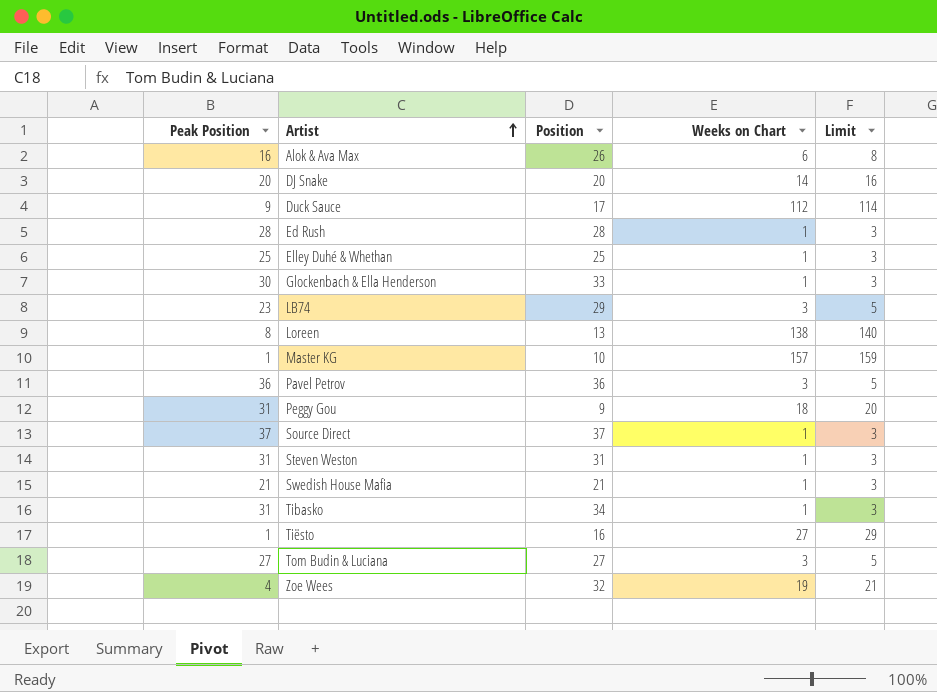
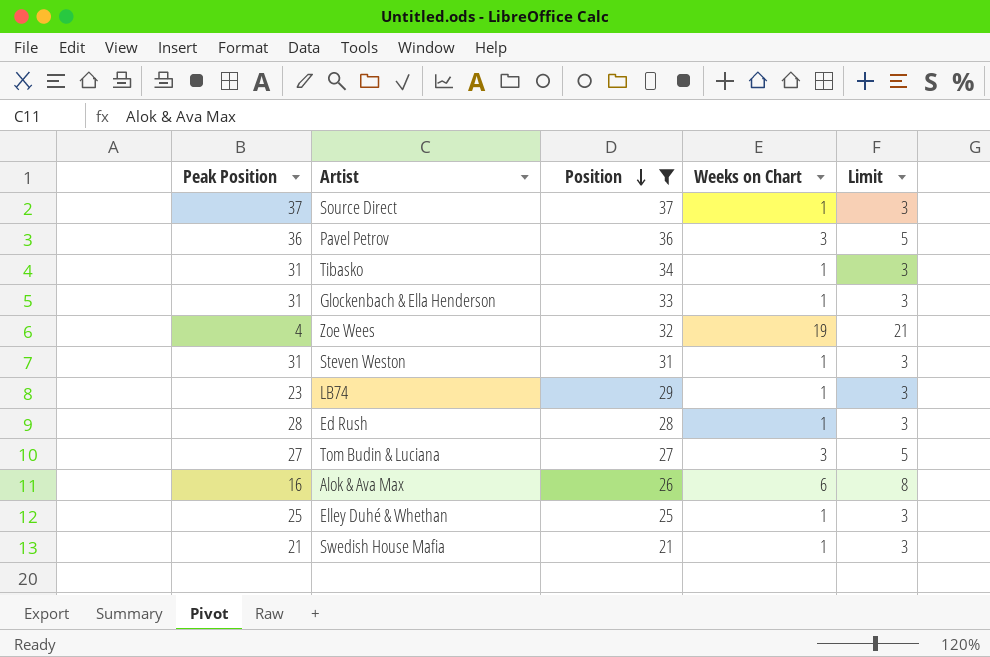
filter: none -> Position >= 21
row order: Artist ascending -> Position descending
Glockenbach & Ella Henderson | Peak Position: 30 -> 31
LB74 | Weeks on Chart: 3 -> 1
LB74 | Limit: 5 -> 3

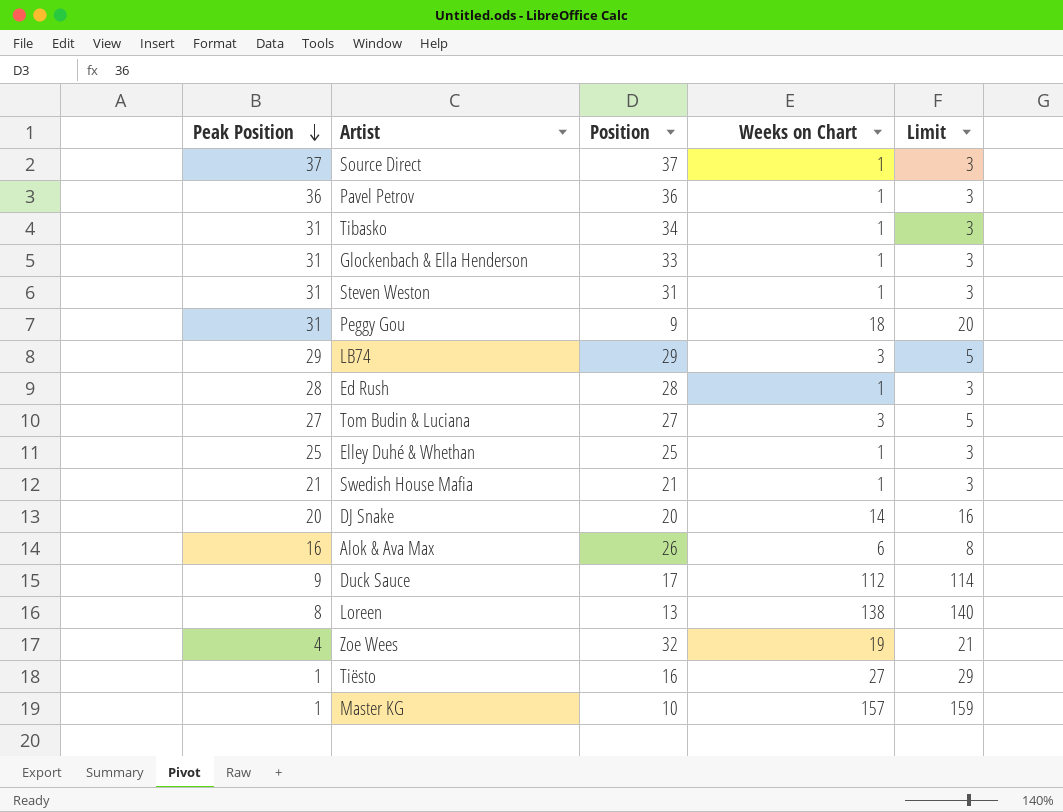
filter: Position >= 21 -> none
row order: Position descending -> Peak Position descending
Pavel Petrov | Weeks on Chart: 3 -> 1
Pavel Petrov | Limit: 5 -> 3
LB74 | Peak Position: 23 -> 29
LB74 | Weeks on Chart: 1 -> 3
LB74 | Limit: 3 -> 5

